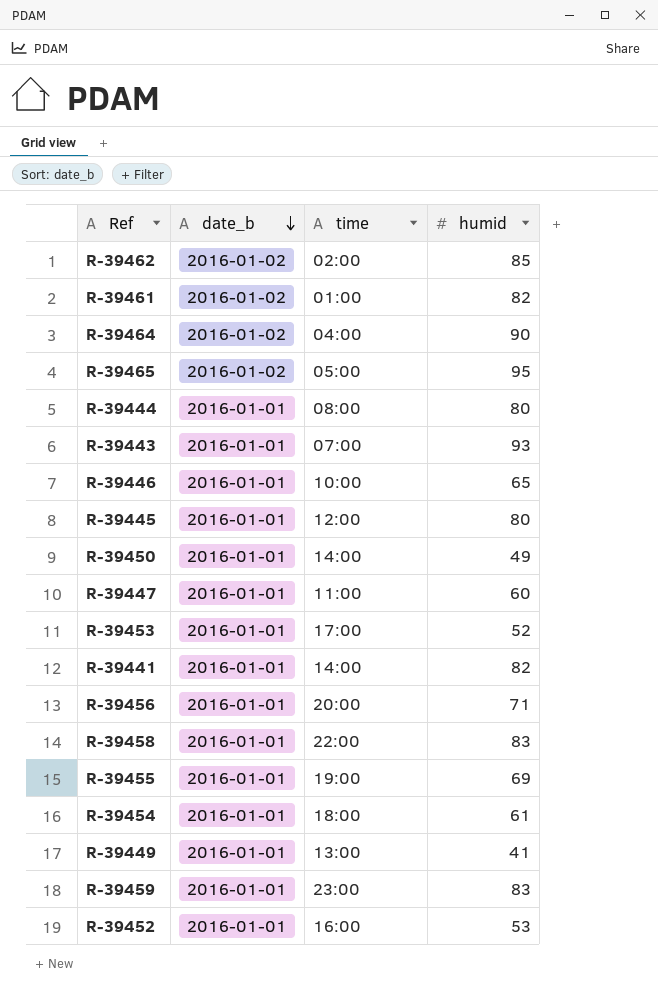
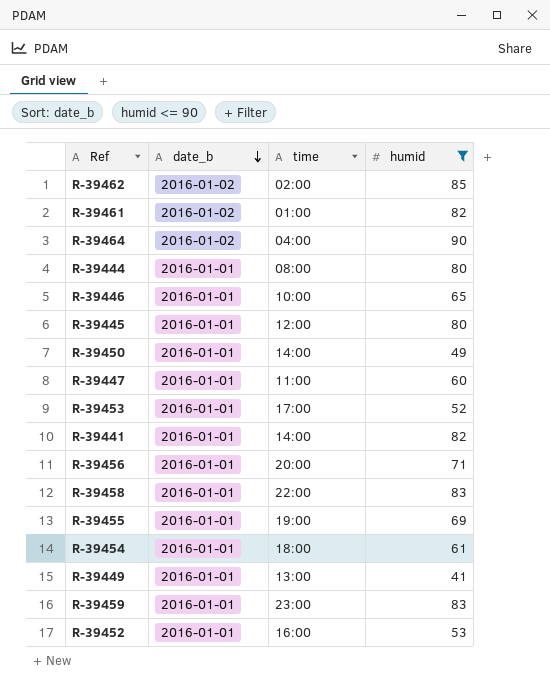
filter: none -> humid <= 90

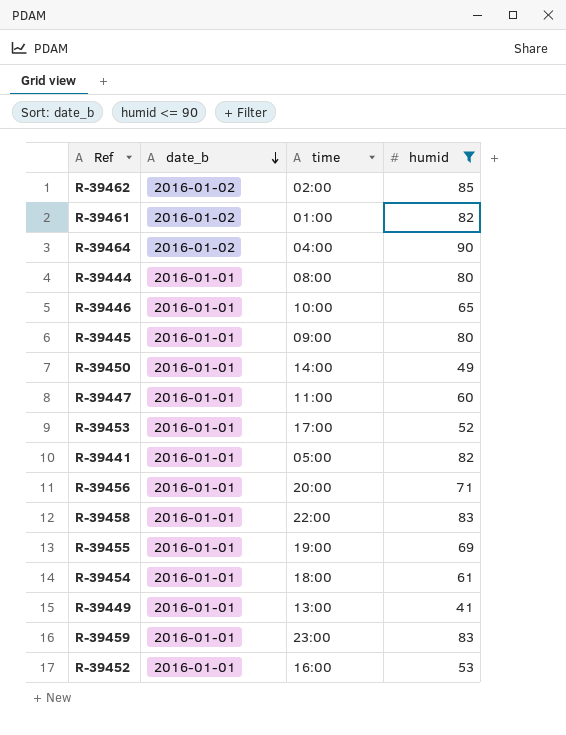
R-39445 | time: 12:00 -> 09:00
R-39441 | time: 14:00 -> 05:00

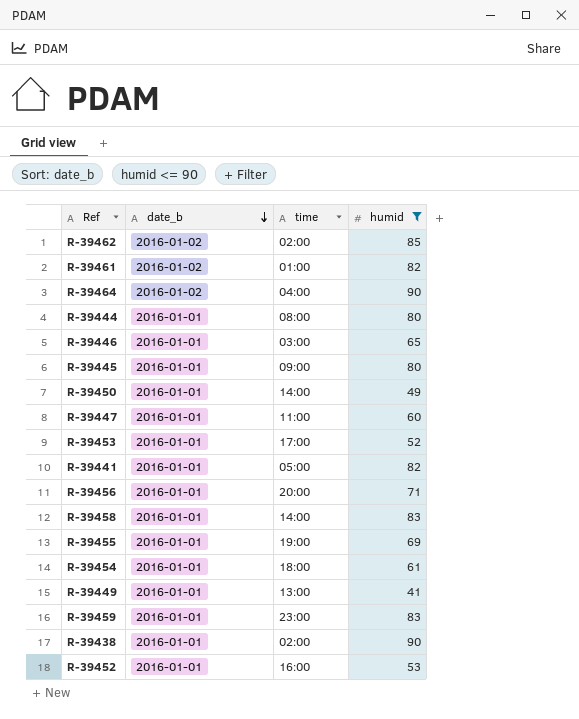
R-39446 | time: 10:00 -> 03:00
R-39458 | time: 22:00 -> 14:00
row R-39438: none -> 2016-01-01 | 02:00 | 90

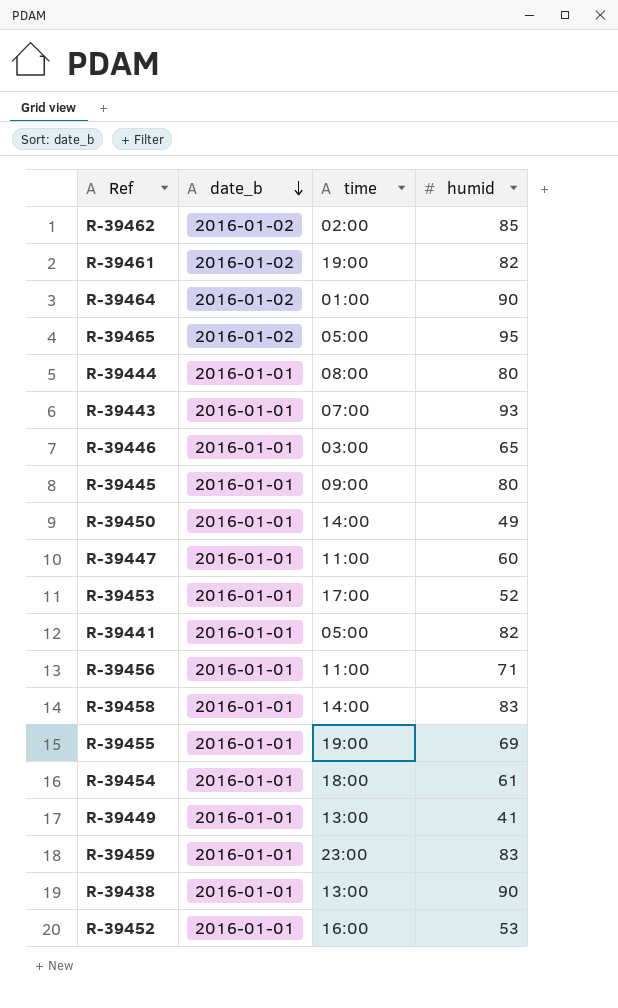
filter: humid <= 90 -> none
R-39461 | time: 01:00 -> 19:00
R-39464 | time: 04:00 -> 01:00
R-39456 | time: 20:00 -> 11:00
R-39438 | time: 02:00 -> 13:00

